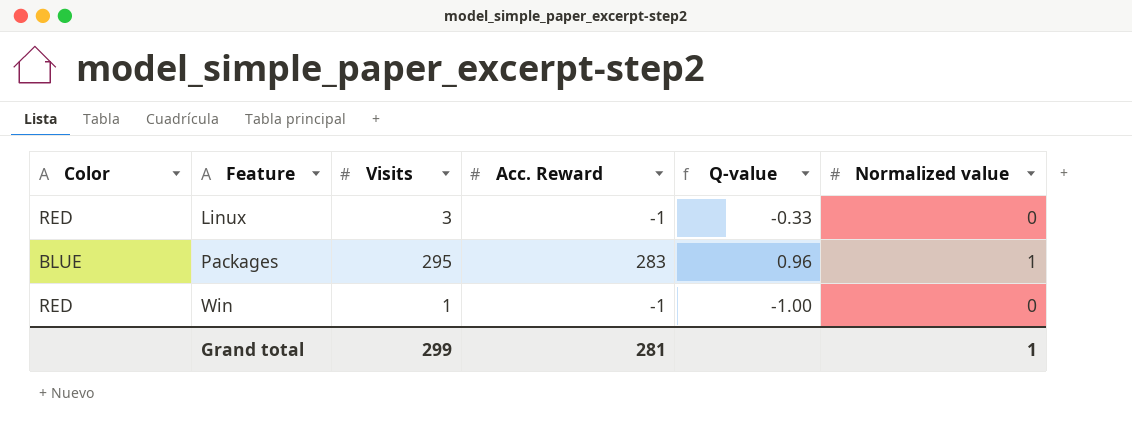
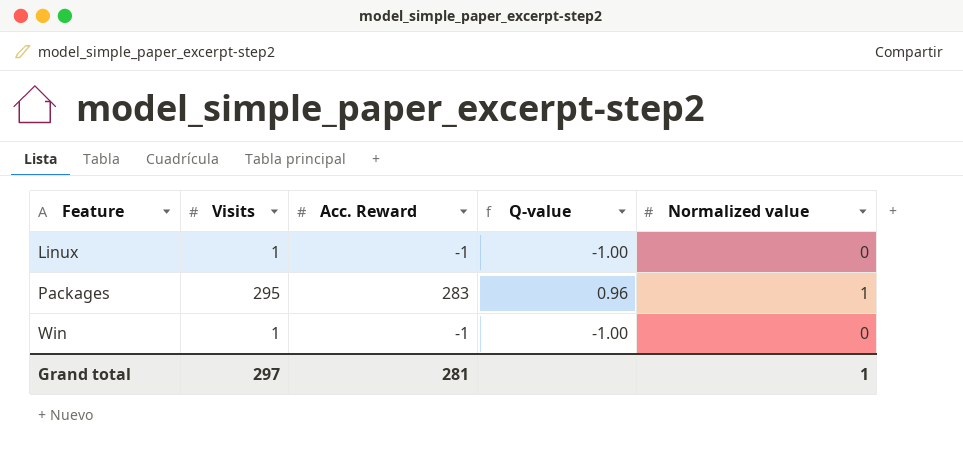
column Color | position: 1 -> none
Linux | Visits: 3 -> 1
Linux | Q-value: -0.33 -> -1.00
Grand total | Visits: 299 -> 297

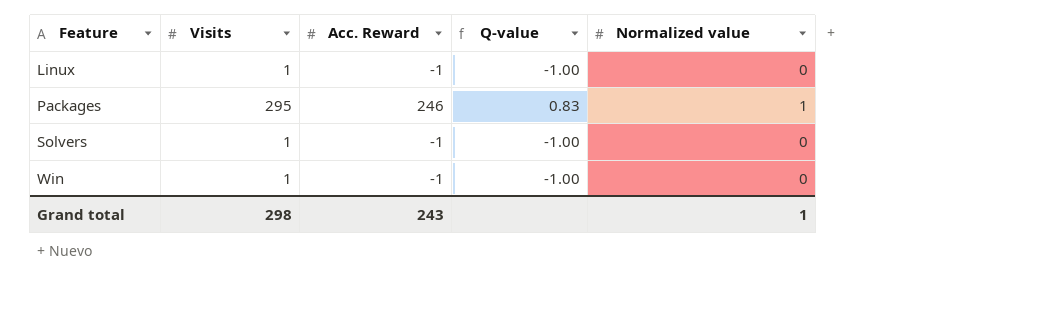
Packages | Acc. Reward: 283 -> 246
Packages | Q-value: 0.96 -> 0.83
row Solvers: none -> 1 | -1 | -1.00 | 0
Grand total | Visits: 297 -> 298
Grand total | Acc. Reward: 281 -> 243

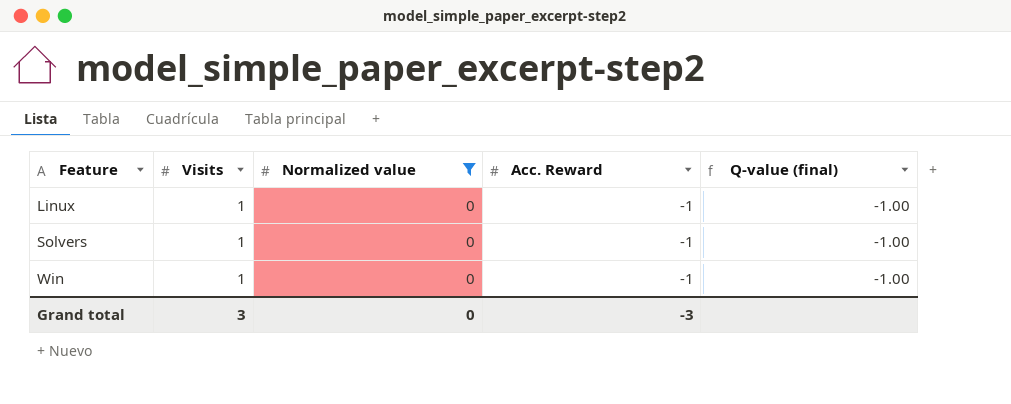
filter: none -> Normalized value = 0
column Normalized value | position: 5 -> 3
column name: Q-value -> Q-value (final)
Grand total | Visits: 298 -> 3
Grand total | Normalized value: 1 -> 0
Grand total | Acc. Reward: 243 -> -3

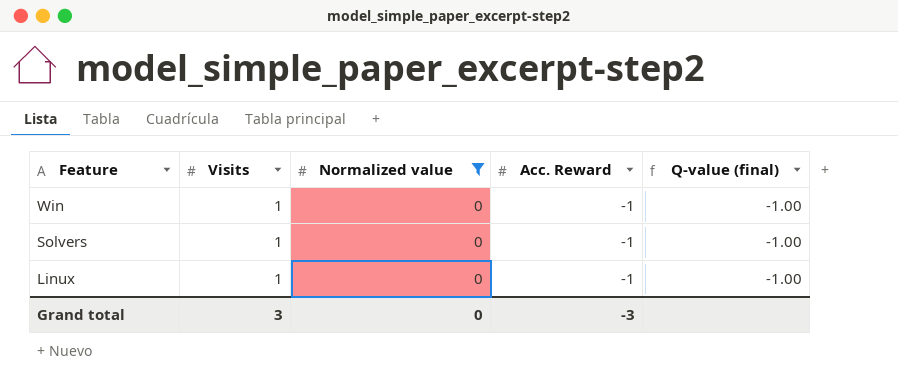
row order: Feature ascending -> Feature descending

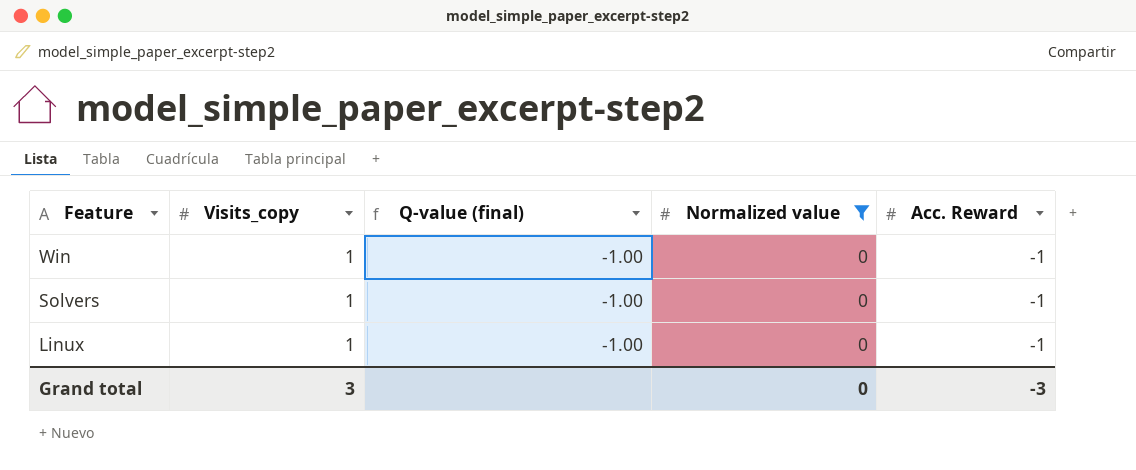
column name: Visits -> Visits_copy
column Q-value (final) | position: 5 -> 3

